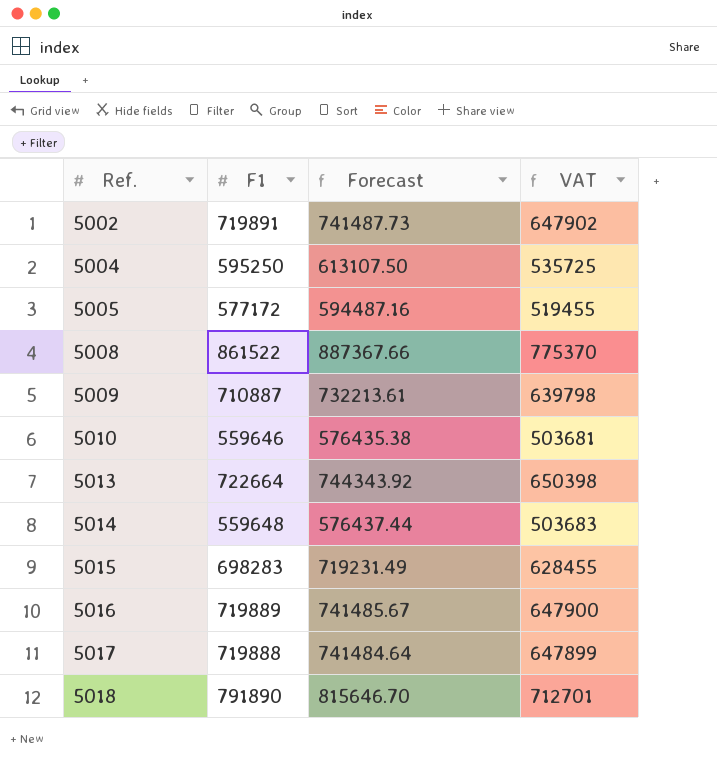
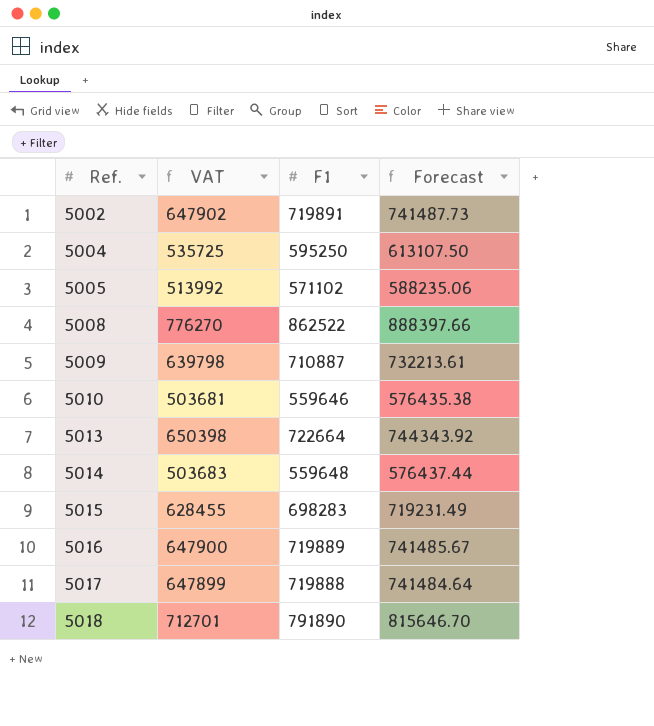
column VAT | position: 4 -> 2
5005 | VAT: 519455 -> 513992
5005 | F1: 577172 -> 571102
5005 | Forecast: 594487.16 -> 588235.06
5008 | VAT: 775370 -> 776270
5008 | F1: 861522 -> 862522
5008 | Forecast: 887367.66 -> 888397.66

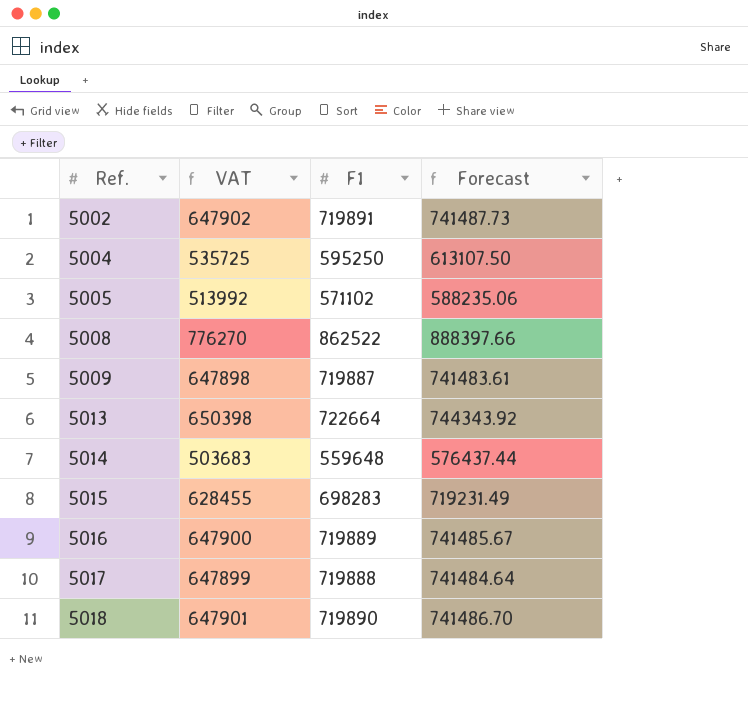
row 5010: 503681 | 559646 | 576435.38 -> none
5009 | VAT: 639798 -> 647898
5009 | F1: 710887 -> 719887
5009 | Forecast: 732213.61 -> 741483.61
5018 | VAT: 712701 -> 647901
5018 | F1: 791890 -> 719890
5018 | Forecast: 815646.70 -> 741486.70

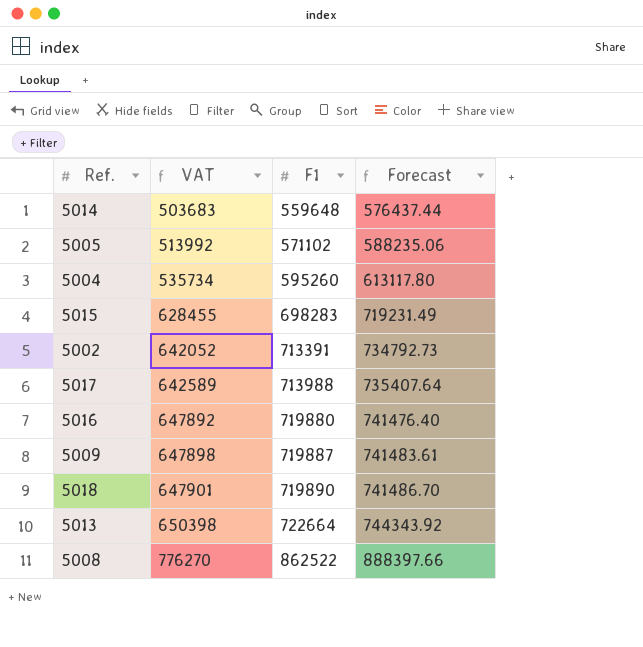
row order: Ref. ascending -> VAT ascending
5004 | VAT: 535725 -> 535734
5004 | F1: 595250 -> 595260
5004 | Forecast: 613107.50 -> 613117.80
5002 | VAT: 647902 -> 642052
5002 | F1: 719891 -> 713391
5002 | Forecast: 741487.73 -> 734792.73
5017 | VAT: 647899 -> 642589
5017 | F1: 719888 -> 713988
5017 | Forecast: 741484.64 -> 735407.64
5016 | VAT: 647900 -> 647892
5016 | F1: 719889 -> 719880
5016 | Forecast: 741485.67 -> 741476.40

